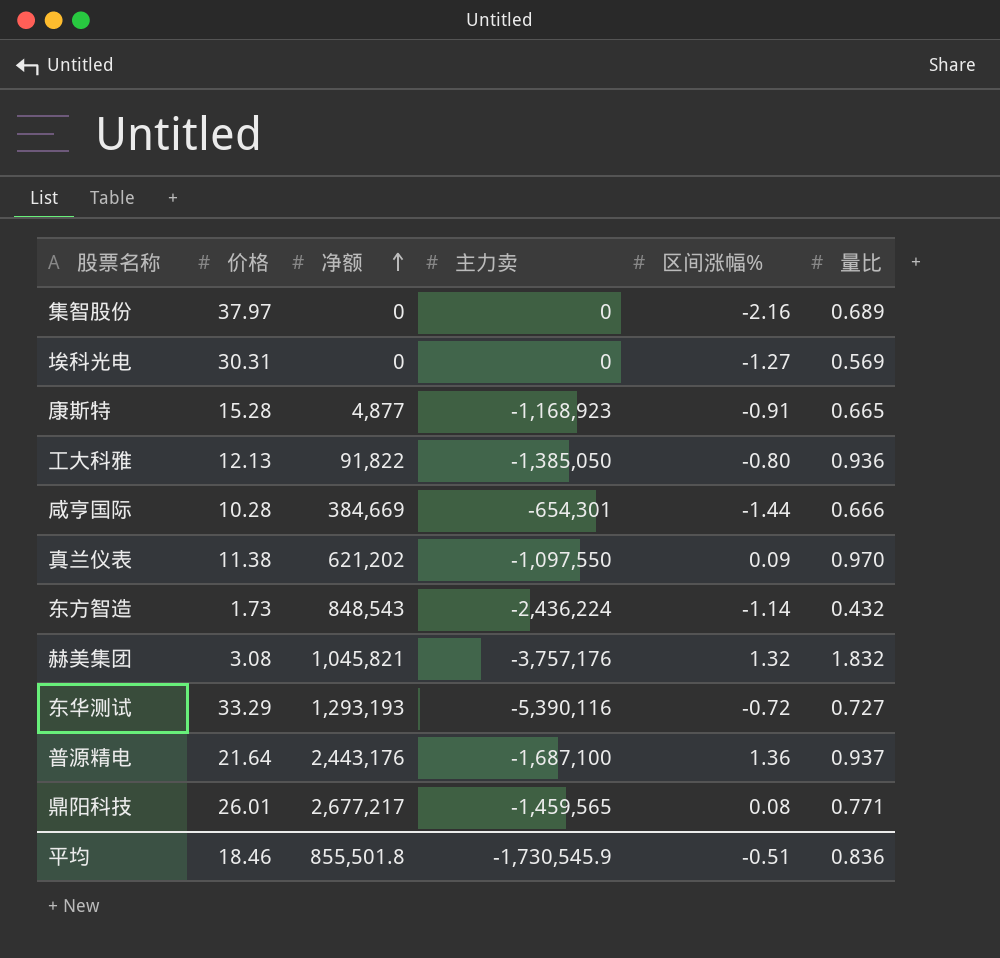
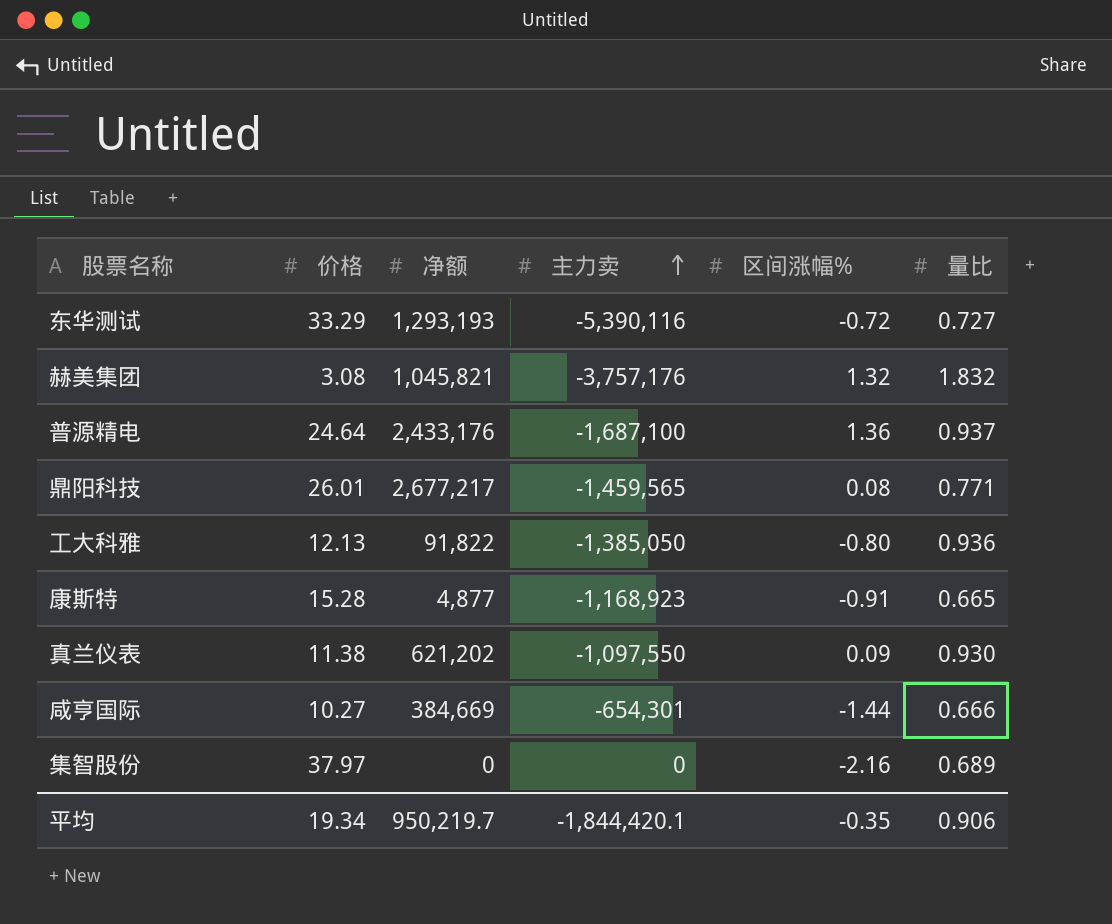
row order: 净额 ascending -> 主力卖 ascending
row 埃科光电: 30.31 | 0 | 0 | -1.27 | 0.569 -> none
row 东方智造: 1.73 | 848,543 | -2,436,224 | -1.14 | 0.432 -> none
普源精电 | 价格: 21.64 -> 24.64
普源精电 | 净额: 2,443,176 -> 2,433,176
真兰仪表 | 量比: 0.970 -> 0.930
咸亨国际 | 价格: 10.28 -> 10.27
平均 | 价格: 18.46 -> 19.34
平均 | 净额: 855,501.8 -> 950,219.7
平均 | 主力卖: -1,730,545.9 -> -1,844,420.1
平均 | 区间涨幅%: -0.51 -> -0.35
平均 | 量比: 0.836 -> 0.906

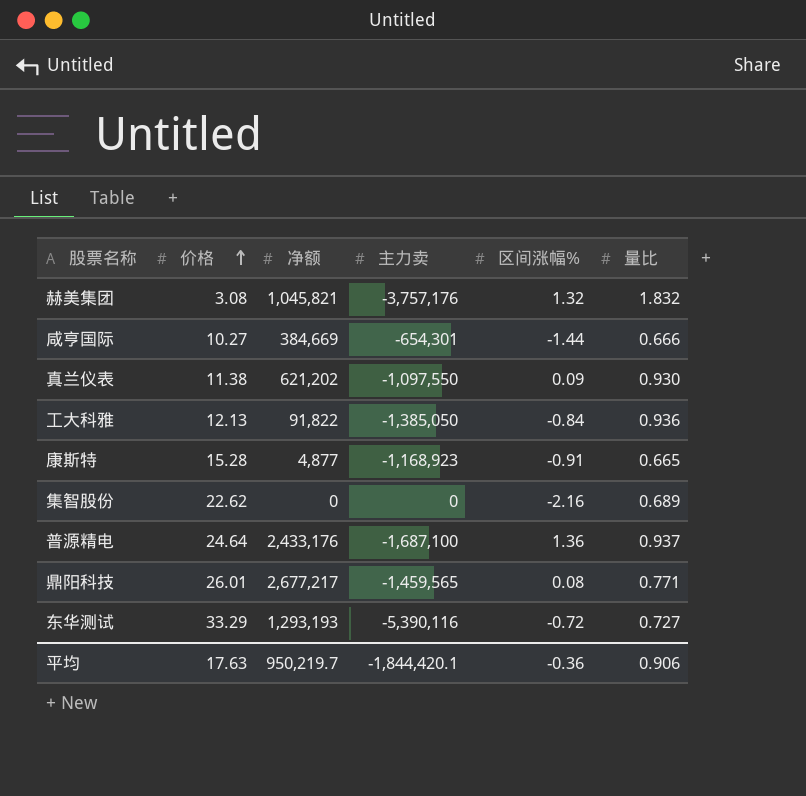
row order: 主力卖 ascending -> 价格 ascending
工大科雅 | 区间涨幅%: -0.80 -> -0.84
集智股份 | 价格: 37.97 -> 22.62
平均 | 价格: 19.34 -> 17.63
平均 | 区间涨幅%: -0.35 -> -0.36

